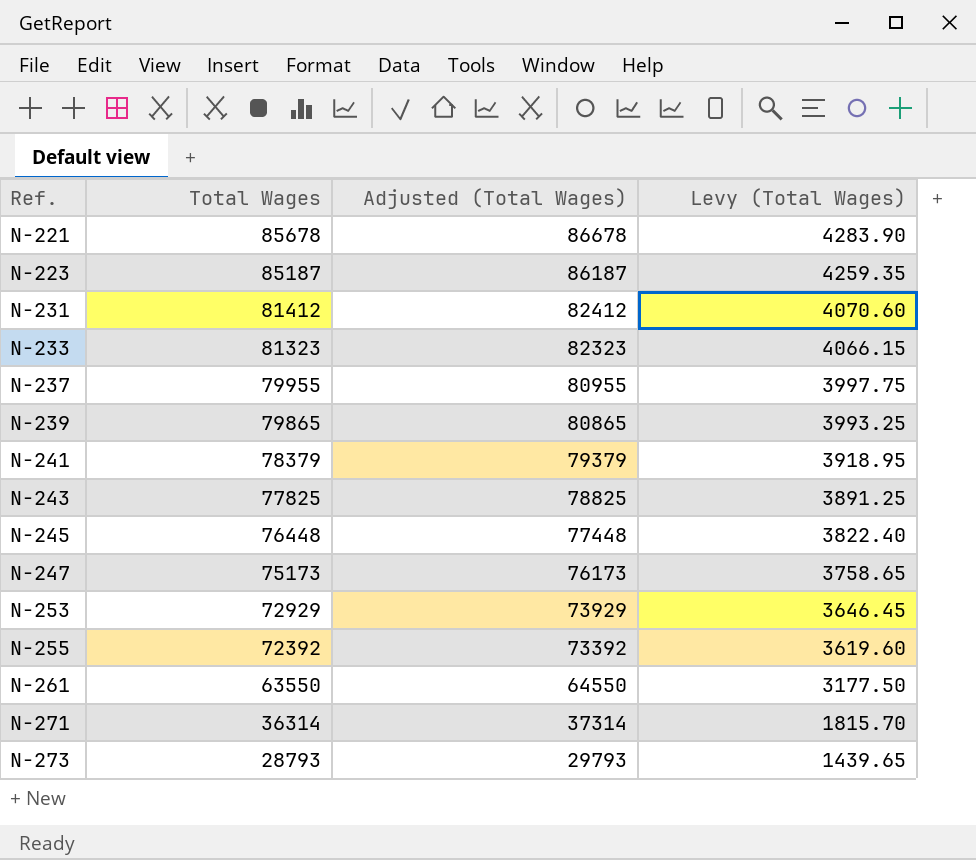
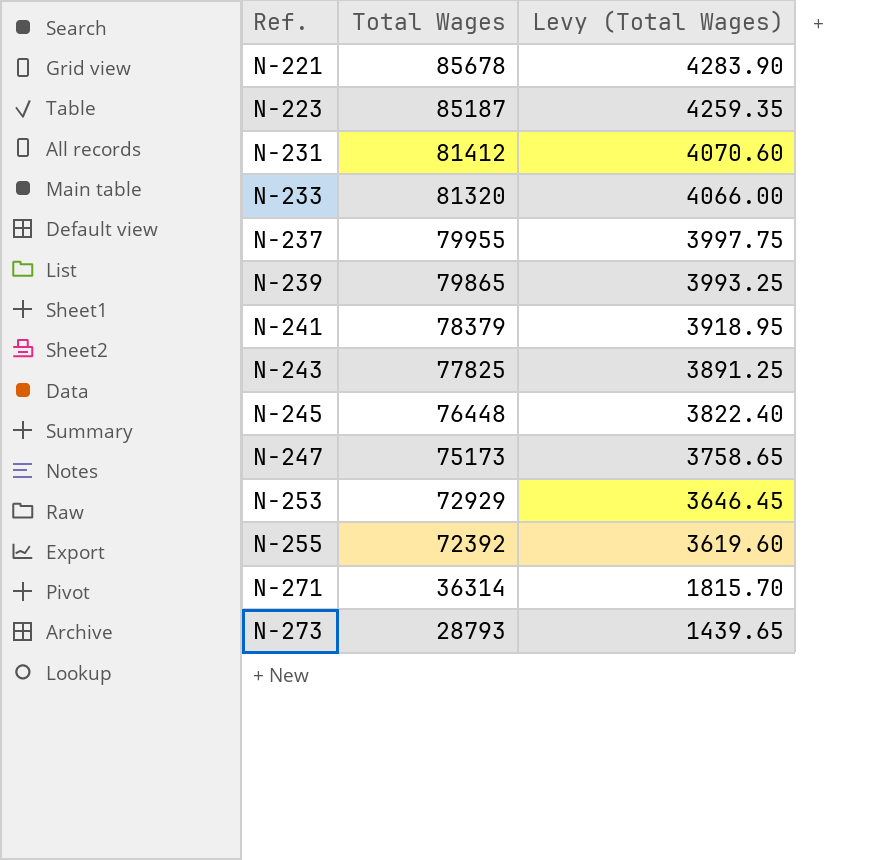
column Adjusted (Total Wages) | formula: [Total Wages] + 1000 -> none
row N-261: 63550 | 64550 | 3177.50 -> none
N-233 | Total Wages: 81323 -> 81320
N-233 | Levy (Total Wages): 4066.15 -> 4066.00

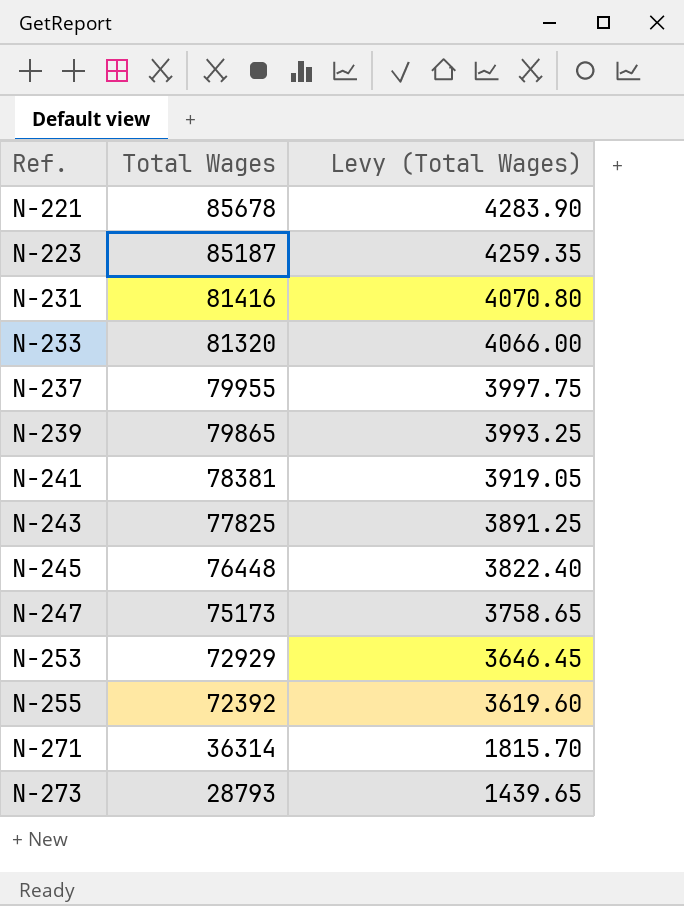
N-231 | Total Wages: 81412 -> 81416
N-231 | Levy (Total Wages): 4070.60 -> 4070.80
N-241 | Total Wages: 78379 -> 78381
N-241 | Levy (Total Wages): 3918.95 -> 3919.05

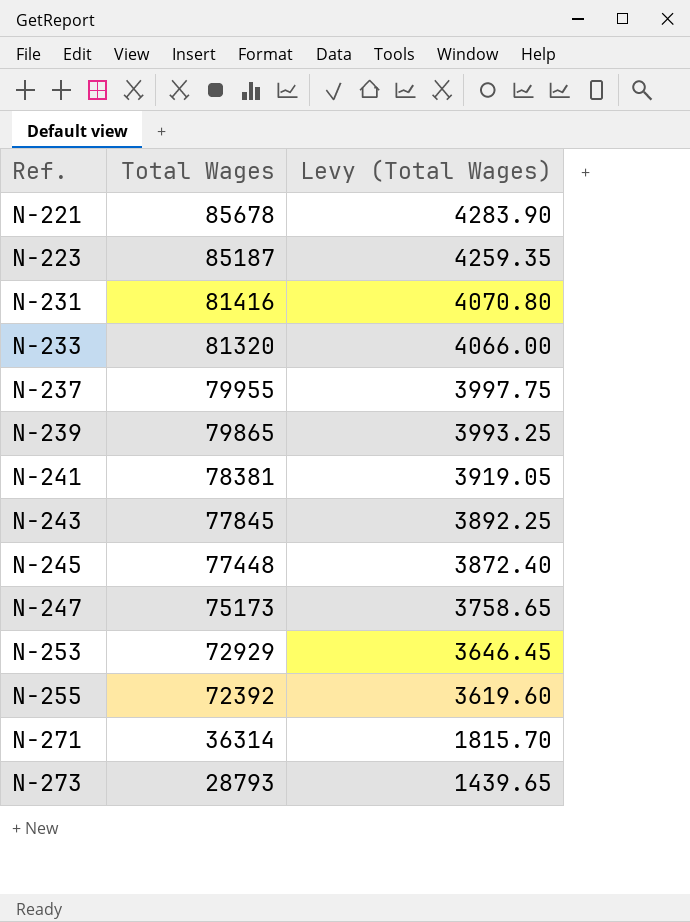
N-243 | Total Wages: 77825 -> 77845
N-243 | Levy (Total Wages): 3891.25 -> 3892.25
N-245 | Total Wages: 76448 -> 77448
N-245 | Levy (Total Wages): 3822.40 -> 3872.40

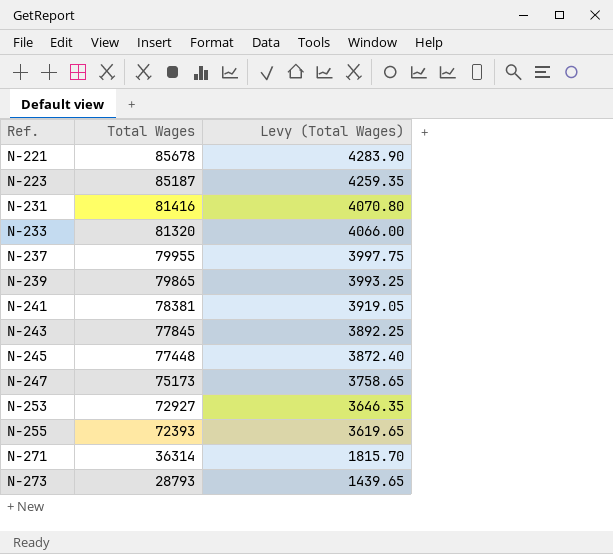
N-253 | Total Wages: 72929 -> 72927
N-253 | Levy (Total Wages): 3646.45 -> 3646.35
N-255 | Total Wages: 72392 -> 72393
N-255 | Levy (Total Wages): 3619.60 -> 3619.65

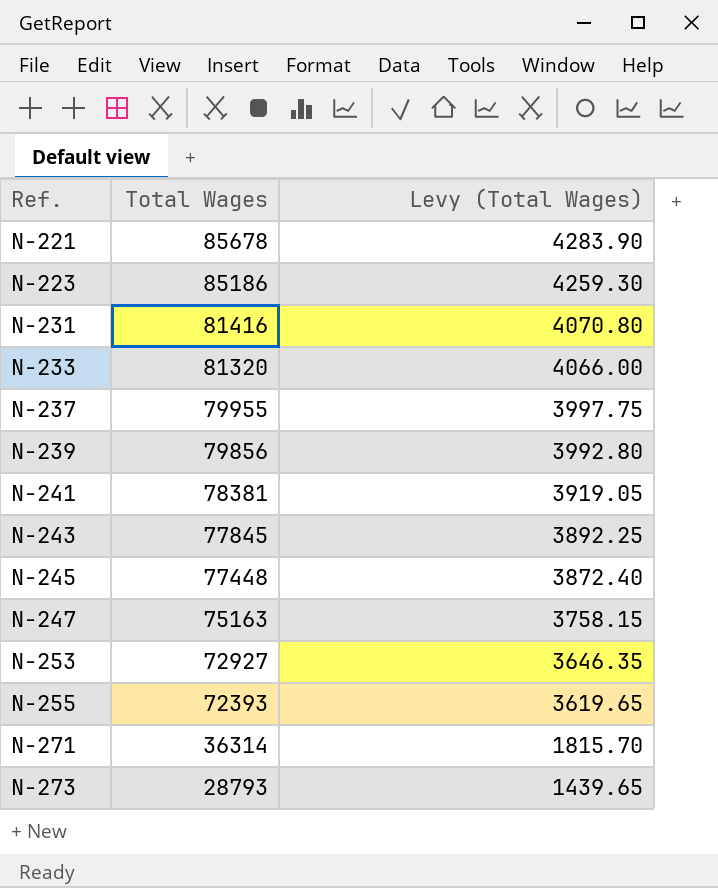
N-223 | Total Wages: 85187 -> 85186
N-223 | Levy (Total Wages): 4259.35 -> 4259.30
N-239 | Total Wages: 79865 -> 79856
N-239 | Levy (Total Wages): 3993.25 -> 3992.80
N-247 | Total Wages: 75173 -> 75163
N-247 | Levy (Total Wages): 3758.65 -> 3758.15

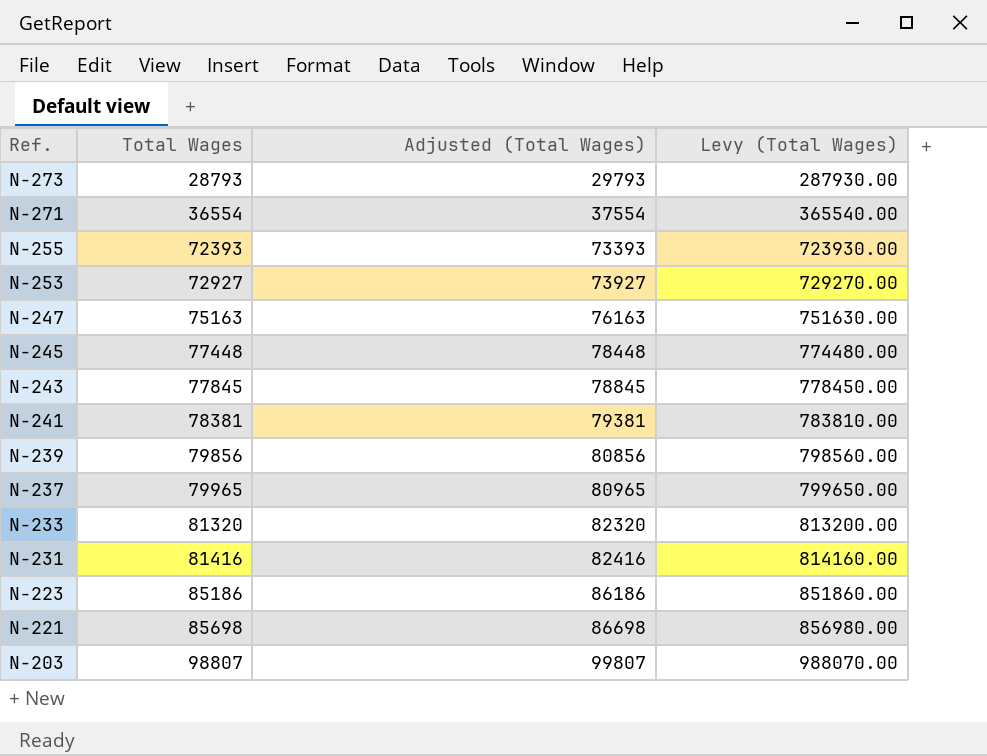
row order: Ref. ascending -> Ref. descending
column Adjusted (Total Wages) | formula: none -> [Total Wages] + 1000
column Levy (Total Wages) | formula: [Total Wages] * 0.05 -> [Total Wages] * 10
N-271 | Total Wages: 36314 -> 36554
N-237 | Total Wages: 79955 -> 79965
N-221 | Total Wages: 85678 -> 85698
row N-203: none -> 98807 | 99807 | 988070.00

